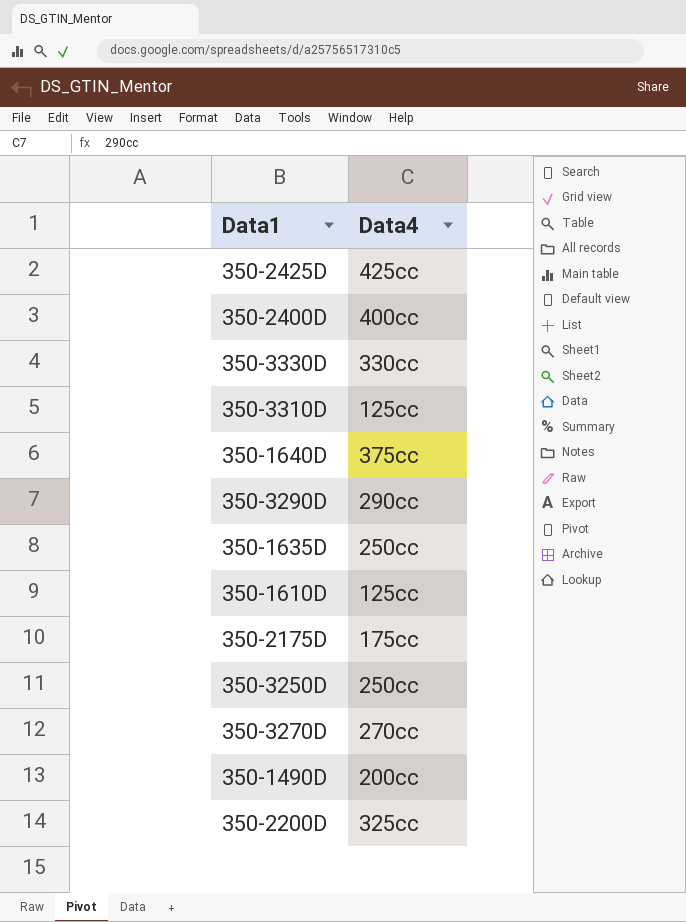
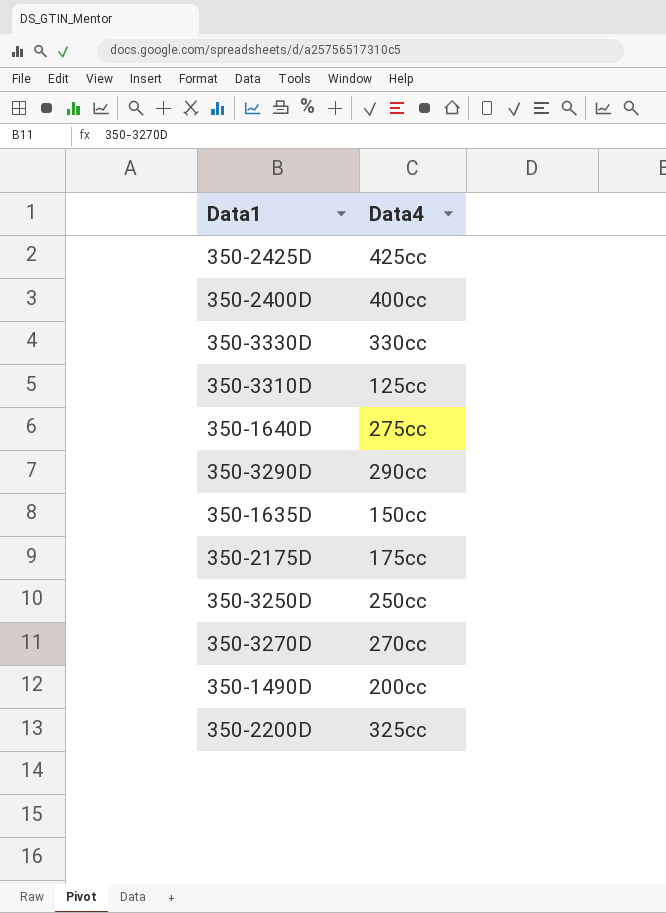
row 350-1610D: 125cc -> none
350-1640D | Data4: 375cc -> 275cc
350-1635D | Data4: 250cc -> 150cc

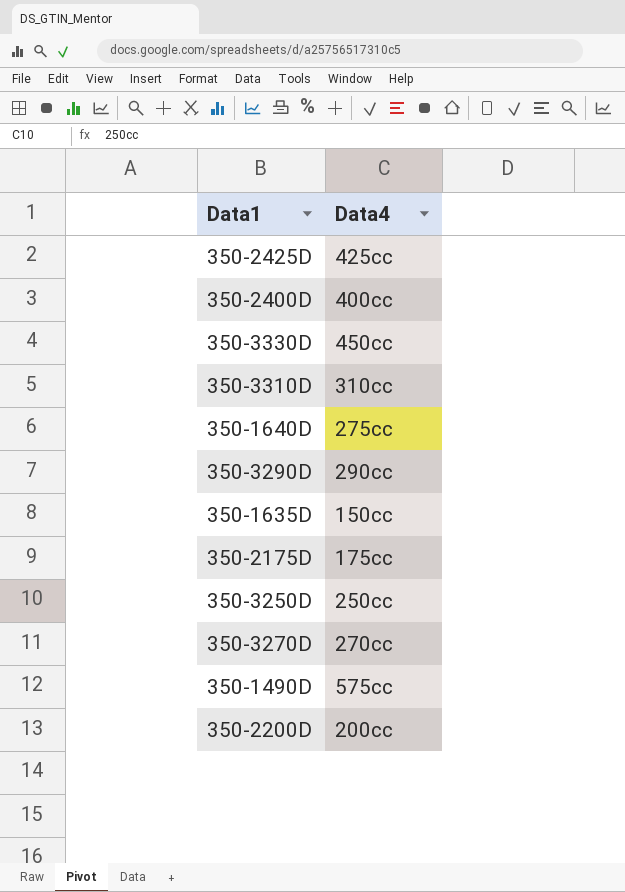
350-3330D | Data4: 330cc -> 450cc
350-3310D | Data4: 125cc -> 310cc
350-1490D | Data4: 200cc -> 575cc
350-2200D | Data4: 325cc -> 200cc

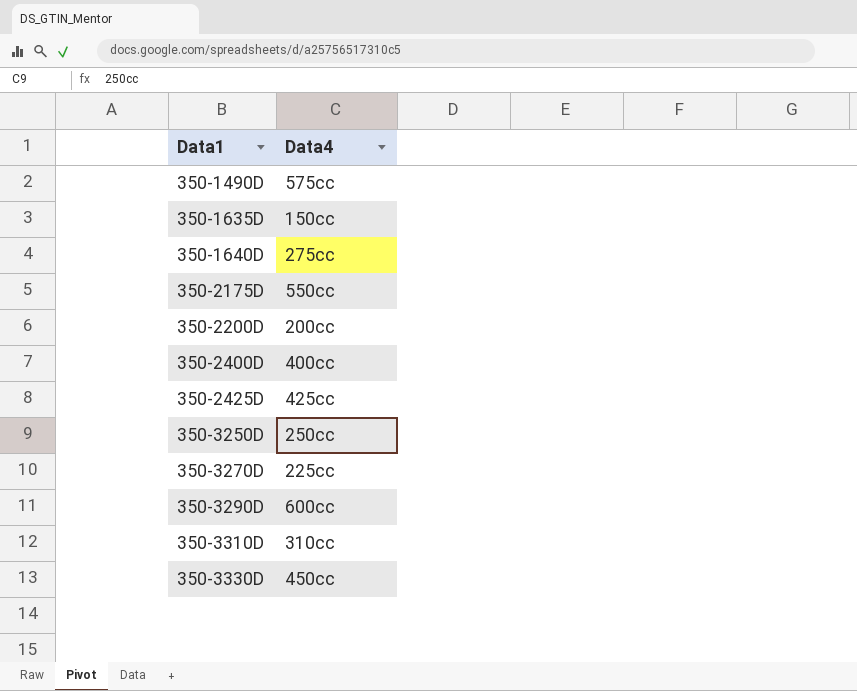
row order: none -> Data1 ascending
350-2175D | Data4: 175cc -> 550cc
350-3270D | Data4: 270cc -> 225cc
350-3290D | Data4: 290cc -> 600cc

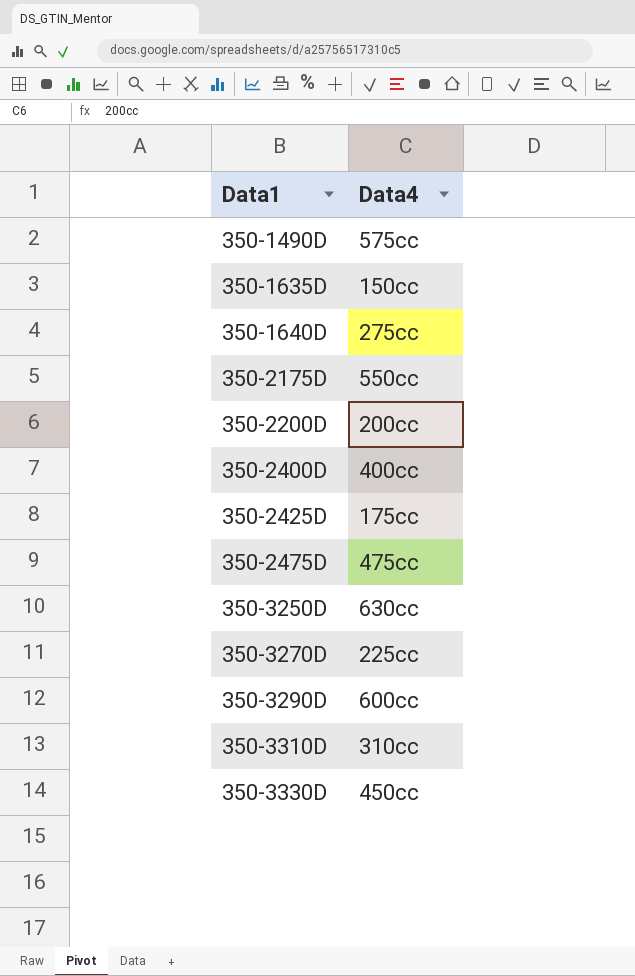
350-2425D | Data4: 425cc -> 175cc
row 350-2475D: none -> 475cc
350-3250D | Data4: 250cc -> 630cc

